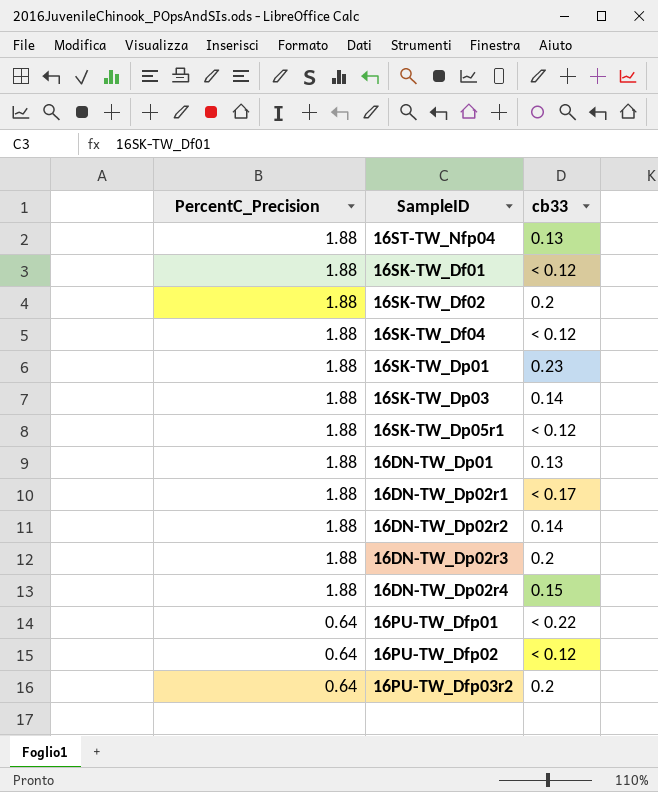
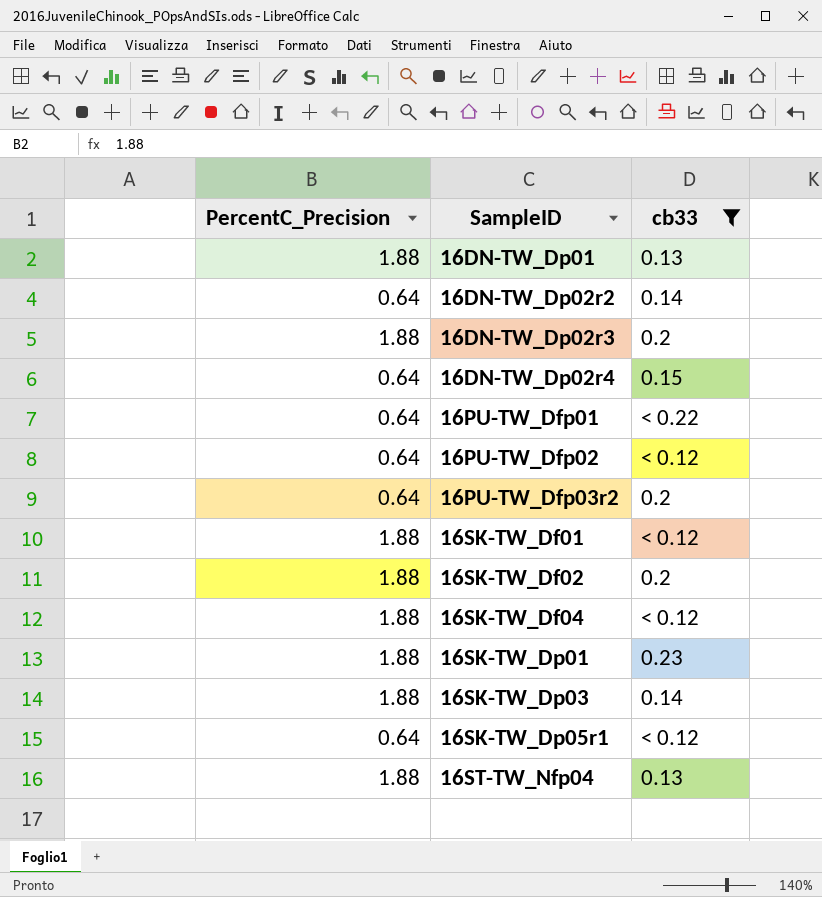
filter: none -> cb33 != < 0.17
row order: PercentC_Precision descending -> SampleID ascending
16DN-TW_Dp02r2 | PercentC_Precision: 1.88 -> 0.64
16DN-TW_Dp02r4 | PercentC_Precision: 1.88 -> 0.64
16SK-TW_Dp05r1 | PercentC_Precision: 1.88 -> 0.64

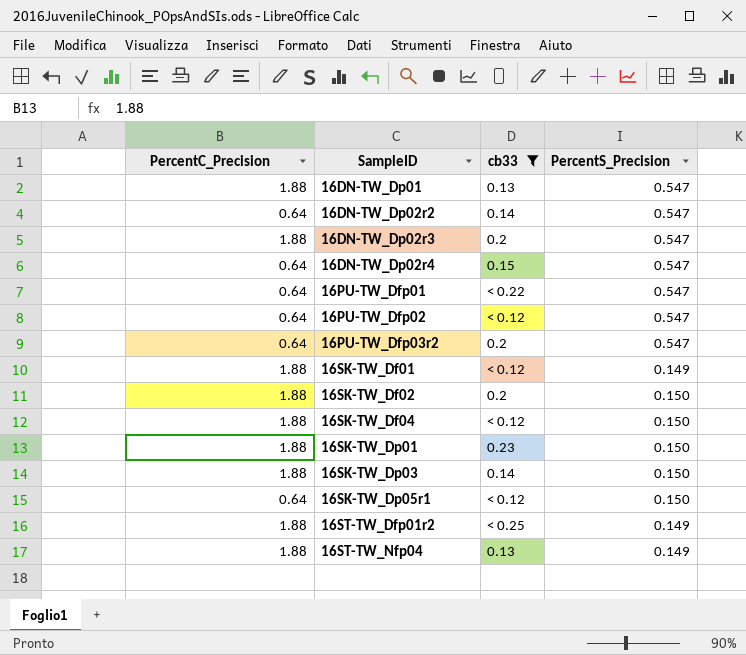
column PercentS_Precision | position: none -> 4
row 16ST-TW_Dfp01r2: none -> 1.88 | < 0.25 | 0.149

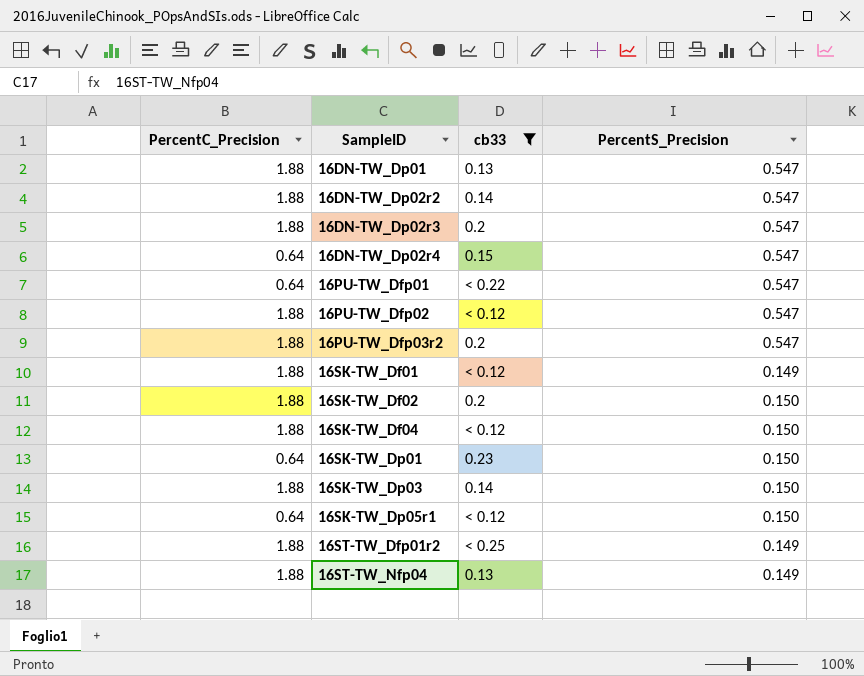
16DN-TW_Dp02r2 | PercentC_Precision: 0.64 -> 1.88
16PU-TW_Dfp02 | PercentC_Precision: 0.64 -> 1.88
16PU-TW_Dfp03r2 | PercentC_Precision: 0.64 -> 1.88
16SK-TW_Dp01 | PercentC_Precision: 1.88 -> 0.64

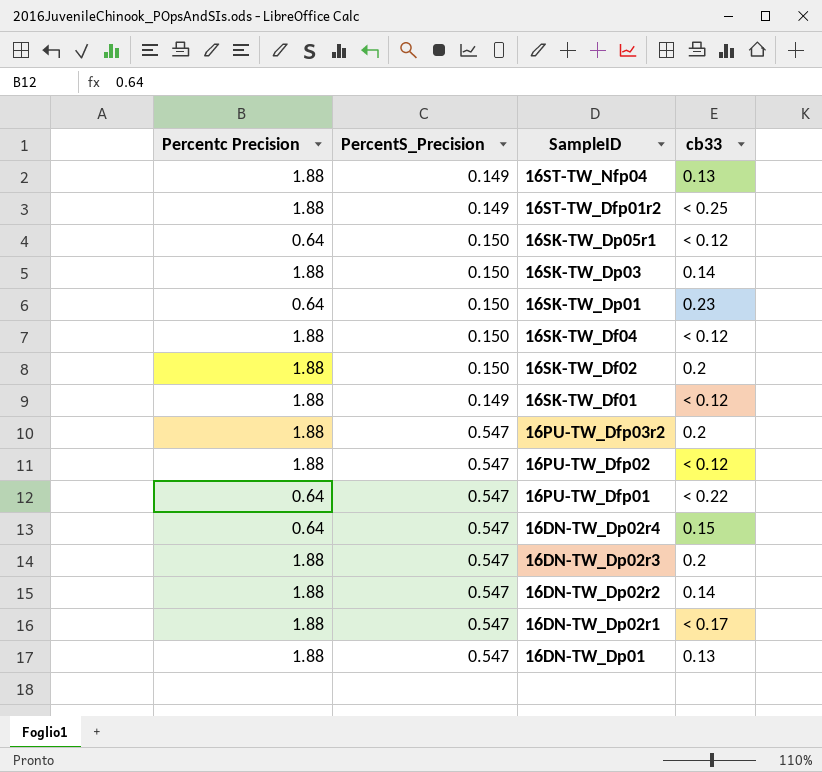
filter: cb33 != < 0.17 -> none
row order: SampleID ascending -> SampleID descending
column name: PercentC_Precision -> Percentc Precision
column PercentS_Precision | position: 4 -> 2

